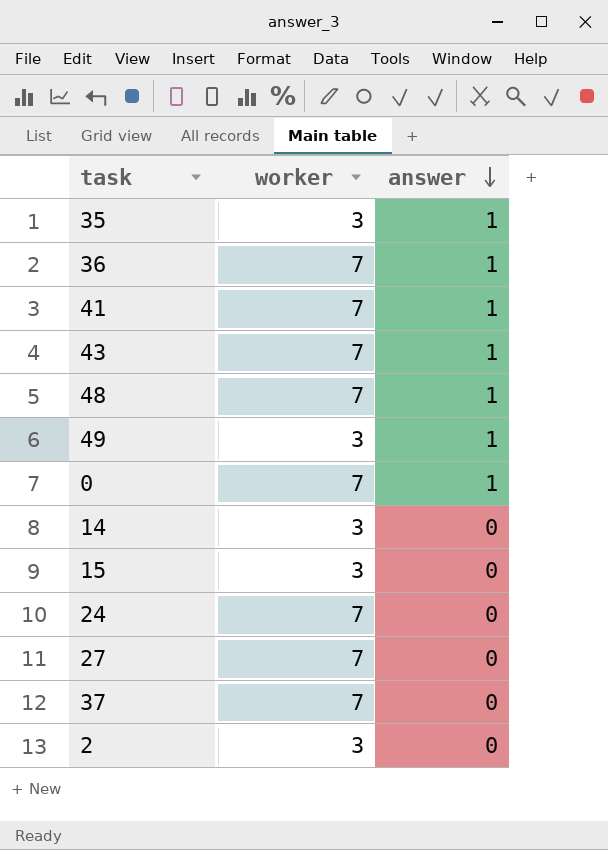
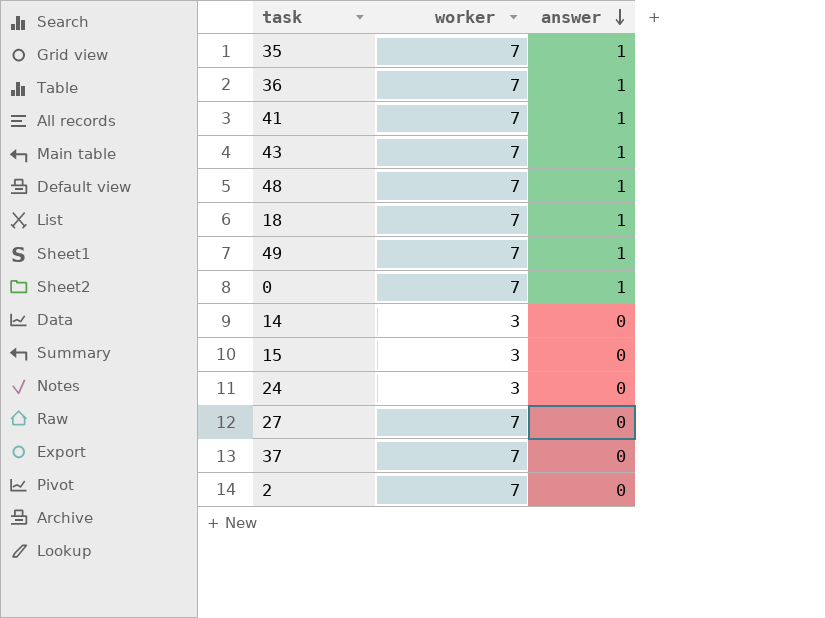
35 | worker: 3 -> 7
row 18: none -> 7 | 1
49 | worker: 3 -> 7
24 | worker: 7 -> 3
2 | worker: 3 -> 7

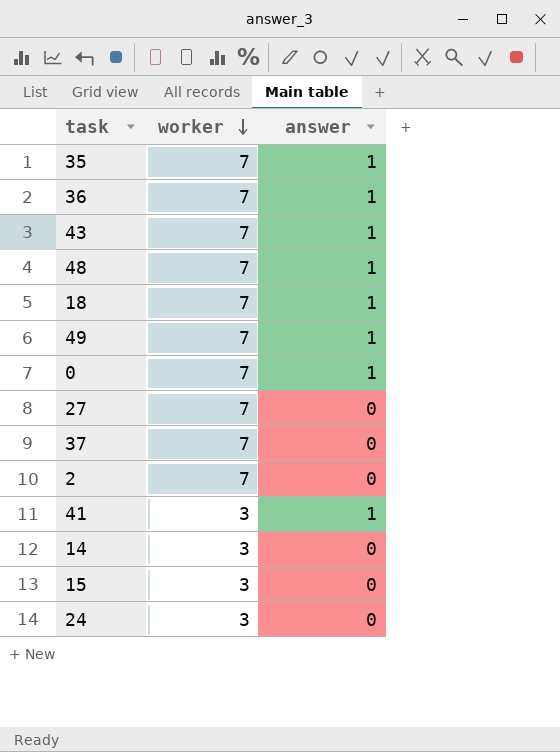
row order: answer descending -> worker descending
41 | worker: 7 -> 3

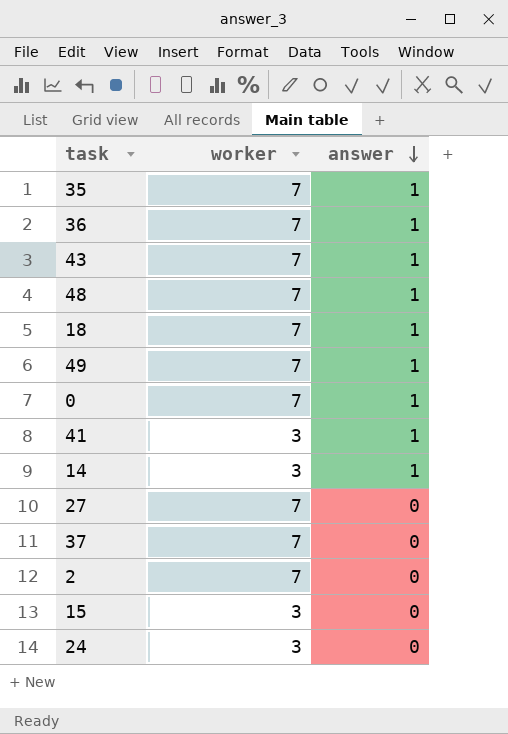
row order: worker descending -> answer descending
14 | answer: 0 -> 1

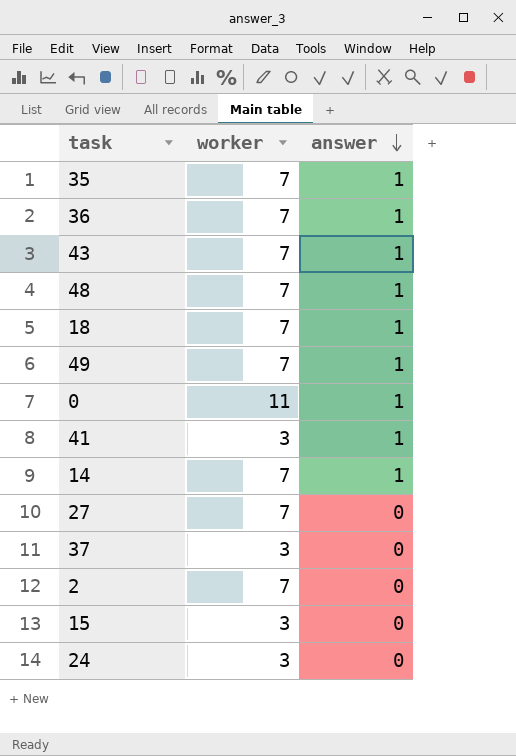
0 | worker: 7 -> 11
14 | worker: 3 -> 7
37 | worker: 7 -> 3

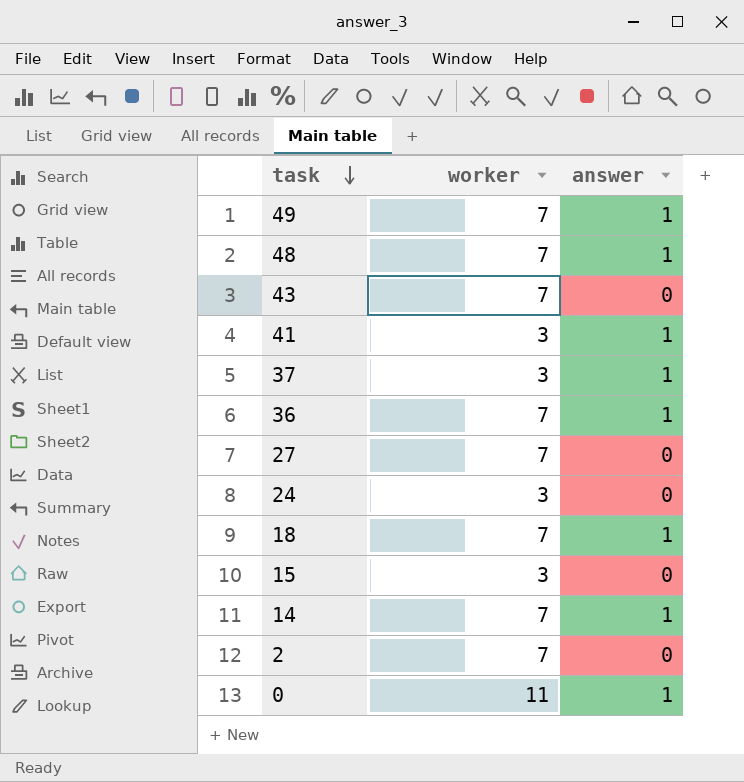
row order: answer descending -> task descending
row 35: 7 | 1 -> none
43 | answer: 1 -> 0
37 | answer: 0 -> 1

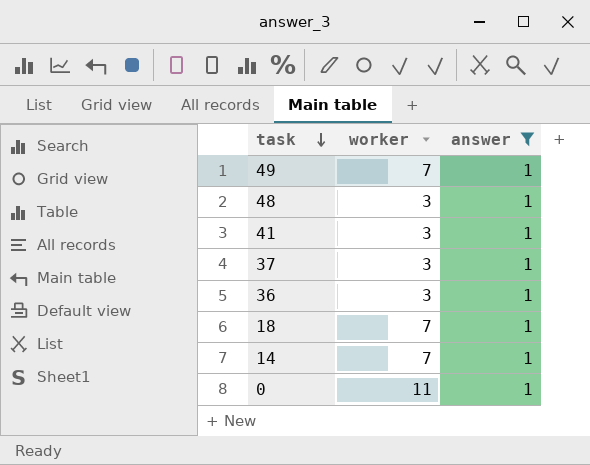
filter: none -> answer = 1
48 | worker: 7 -> 3
36 | worker: 7 -> 3

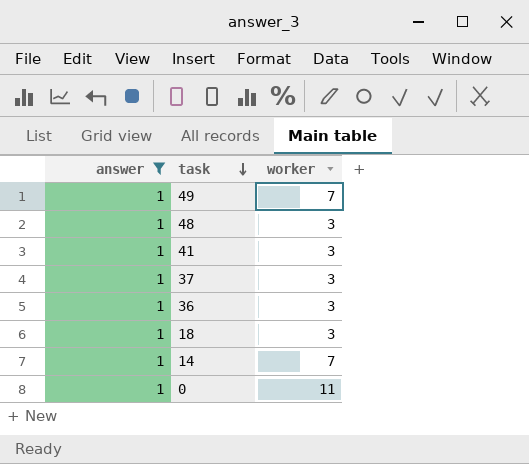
column answer | position: 3 -> 1
18 | worker: 7 -> 3

